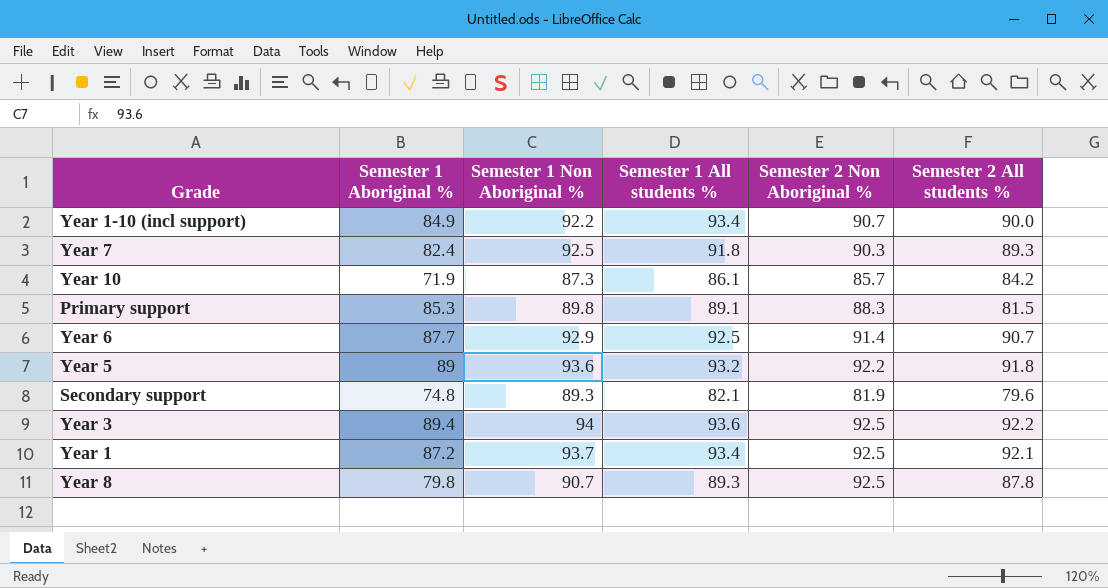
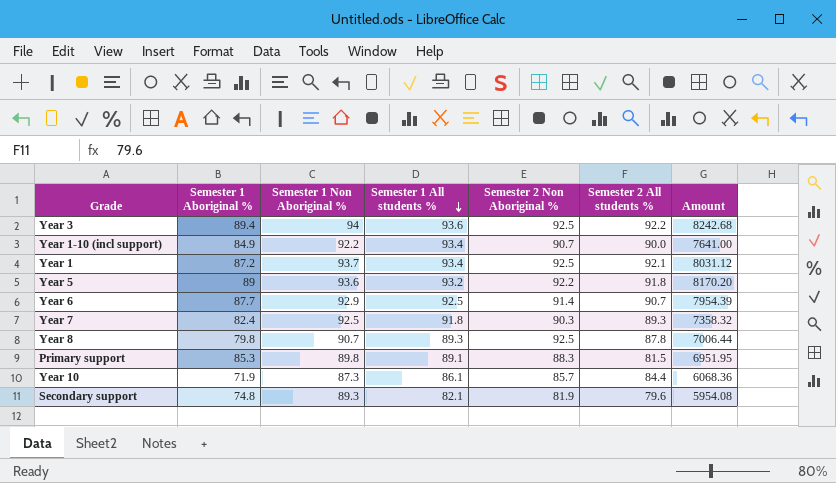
row order: none -> Semester 1 All students % descending
column Amount | formula: none -> [Semester 1 Aboriginal %] * [Semester 2 All students %]
Year 10 | Semester 2 All students %: 84.2 -> 84.4

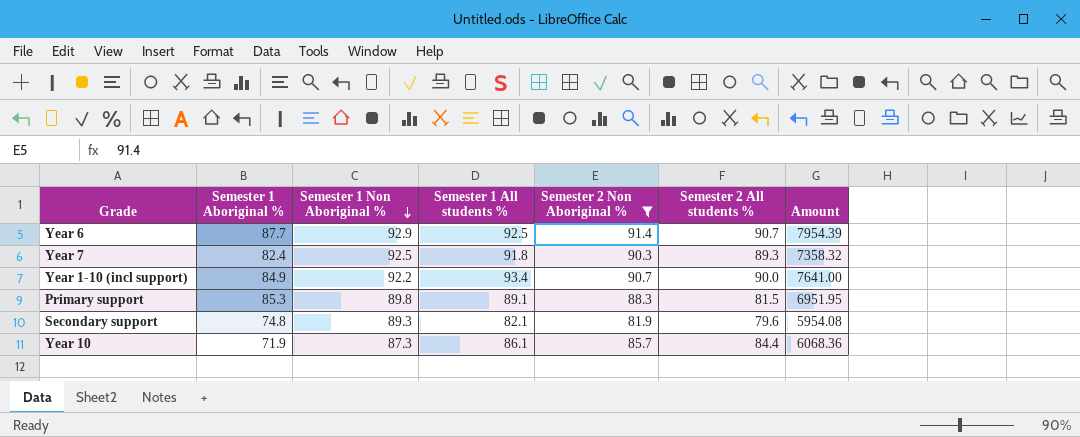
filter: none -> Semester 2 Non Aboriginal % <= 91.4
row order: Semester 1 All students % descending -> Semester 1 Non Aboriginal % descending

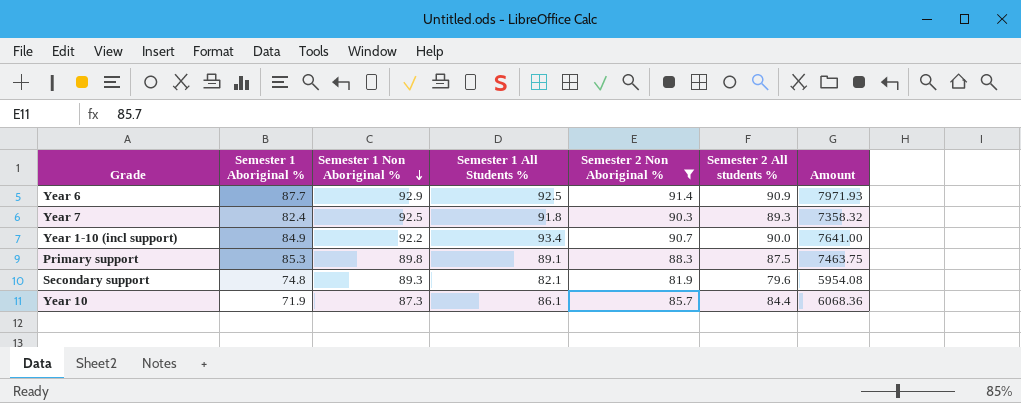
column name: Semester 1 All students % -> Semester 1 All Students %
Year 6 | Semester 2 All students %: 90.7 -> 90.9
Year 6 | Amount: 7954.39 -> 7971.93
Primary support | Semester 2 All students %: 81.5 -> 87.5
Primary support | Amount: 6951.95 -> 7463.75

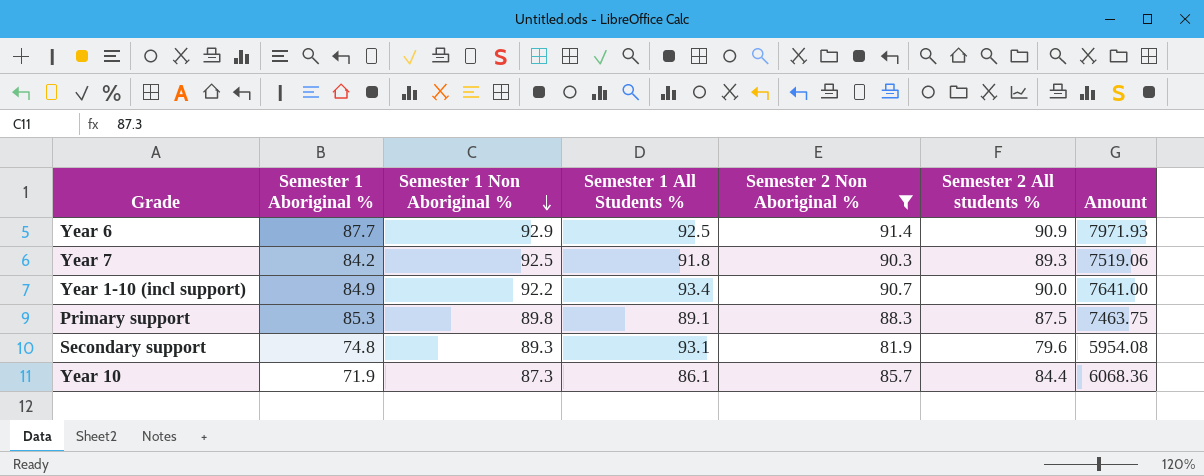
Year 7 | Semester 1 Aboriginal %: 82.4 -> 84.2
Year 7 | Amount: 7358.32 -> 7519.06
Secondary support | Semester 1 All Students %: 82.1 -> 93.1

